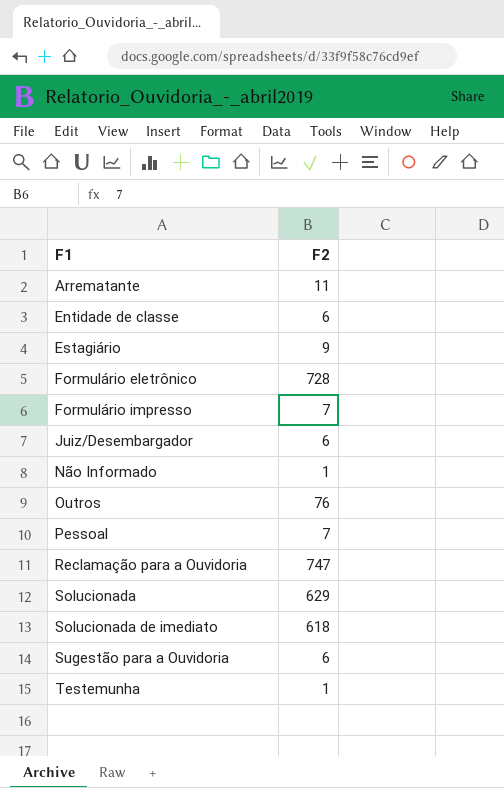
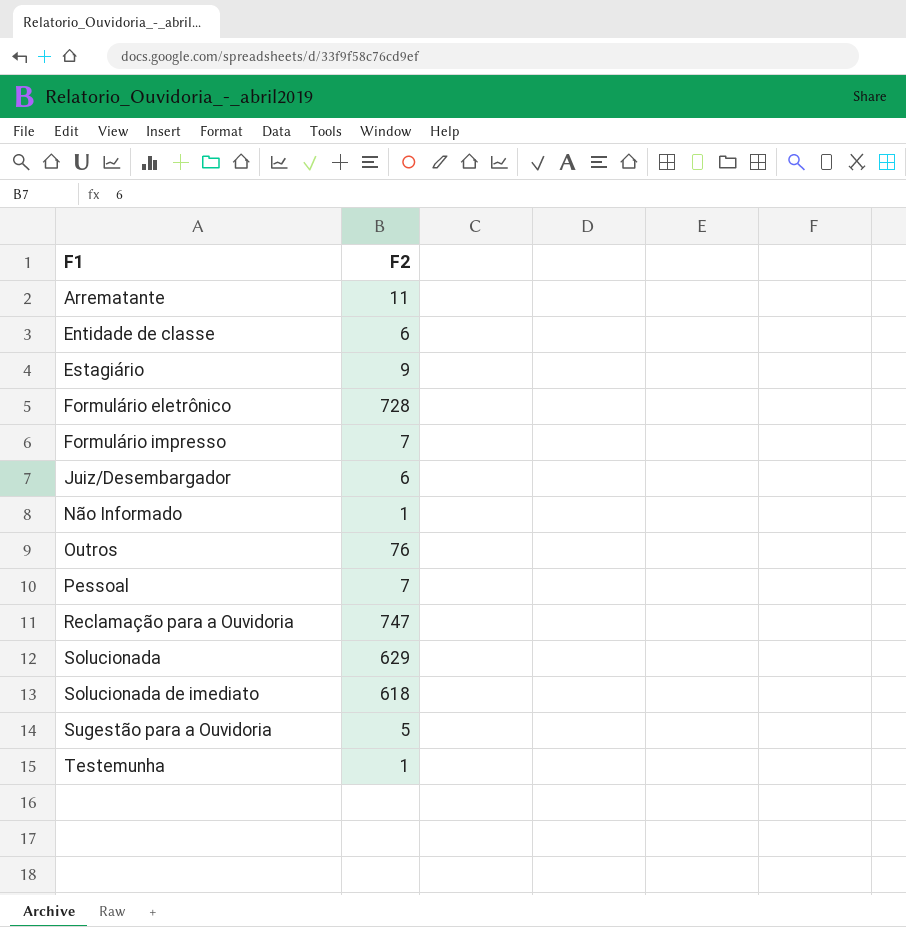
Sugestão para a Ouvidoria | F2: 6 -> 5

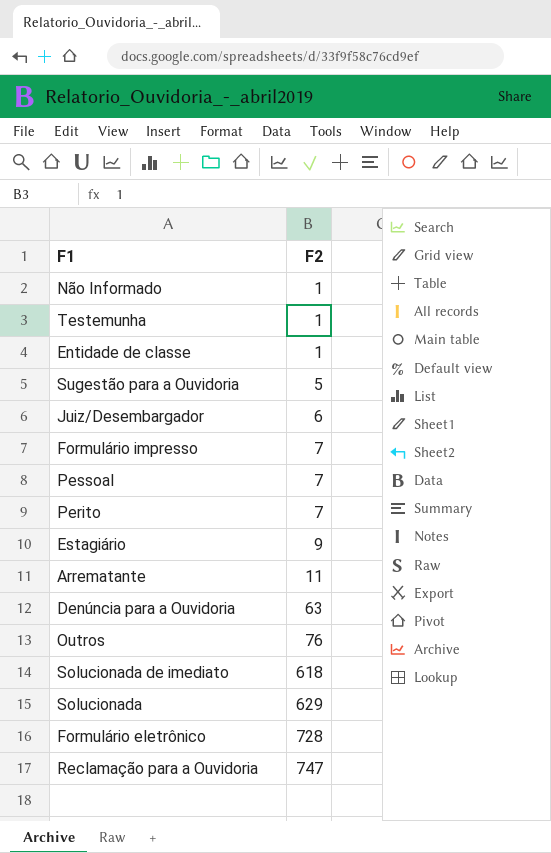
row order: F1 ascending -> F2 ascending
Entidade de classe | F2: 6 -> 1
row Perito: none -> 7
row Denúncia para a Ouvidoria: none -> 63

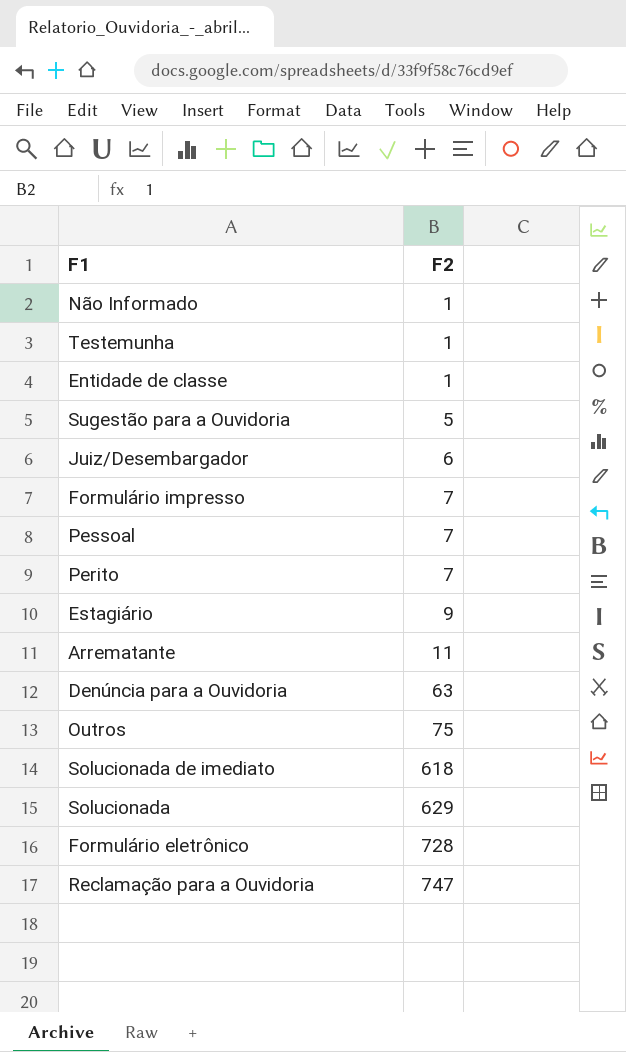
Outros | F2: 76 -> 75

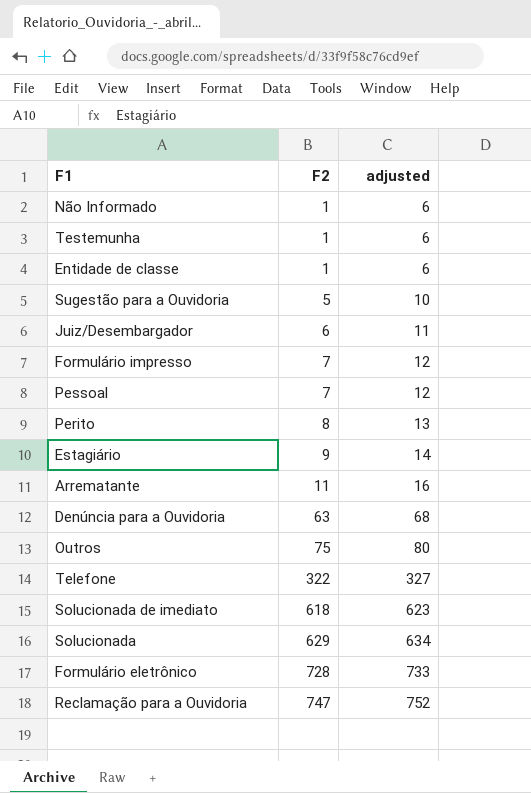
column adjusted | formula: none -> [F2] + 5
Perito | F2: 7 -> 8
row Telefone: none -> 322 | 327

